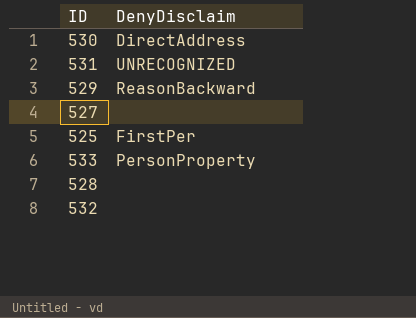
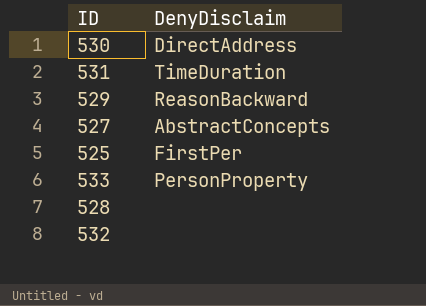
531 | DenyDisclaim: UNRECOGNIZED -> TimeDuration
527 | DenyDisclaim: none -> AbstractConcepts

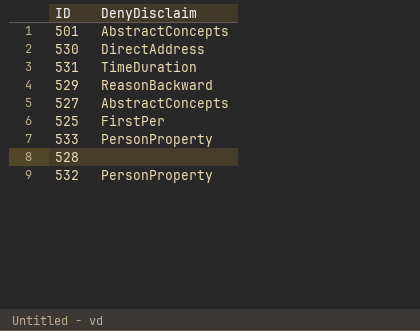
row 501: none -> AbstractConcepts
532 | DenyDisclaim: none -> PersonProperty

